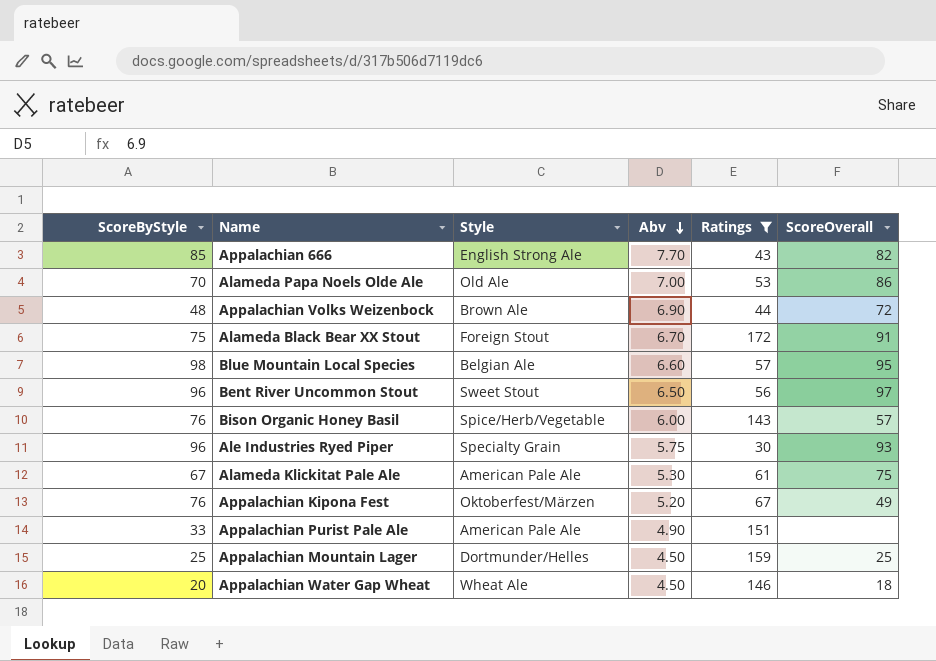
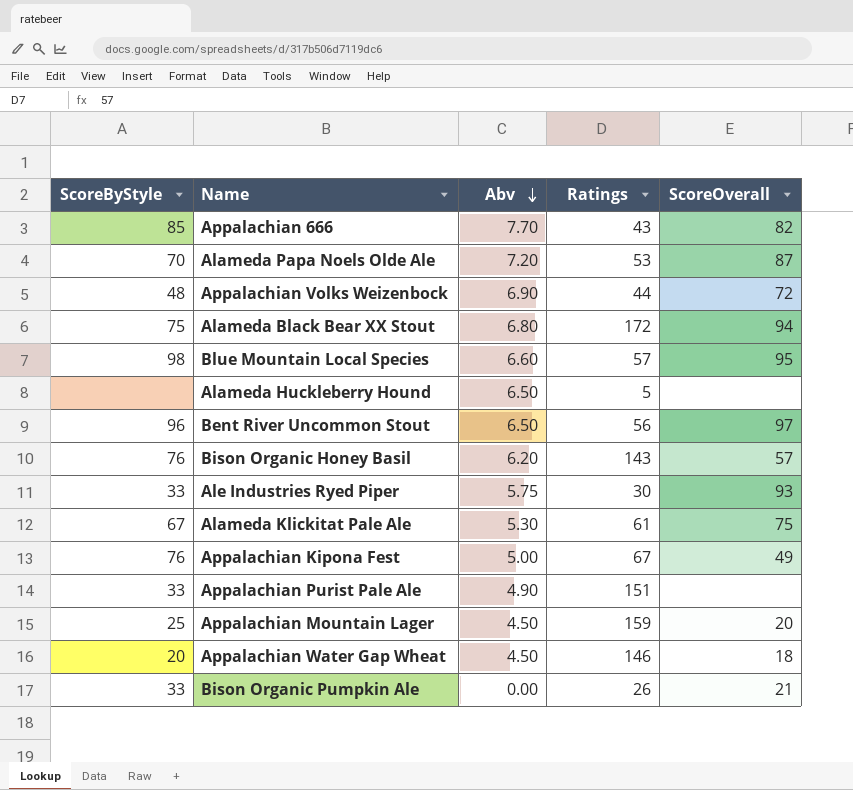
filter: Ratings >= 30 -> none
column Style | position: 3 -> none
Alameda Papa Noels Olde Ale | Abv: 7.00 -> 7.20
Alameda Papa Noels Olde Ale | ScoreOverall: 86 -> 87
Alameda Black Bear XX Stout | Abv: 6.70 -> 6.80
Alameda Black Bear XX Stout | ScoreOverall: 91 -> 94
Bison Organic Honey Basil | Abv: 6.00 -> 6.20
Ale Industries Ryed Piper | ScoreByStyle: 96 -> 33
Appalachian Kipona Fest | Abv: 5.20 -> 5.00
Appalachian Mountain Lager | ScoreOverall: 25 -> 20

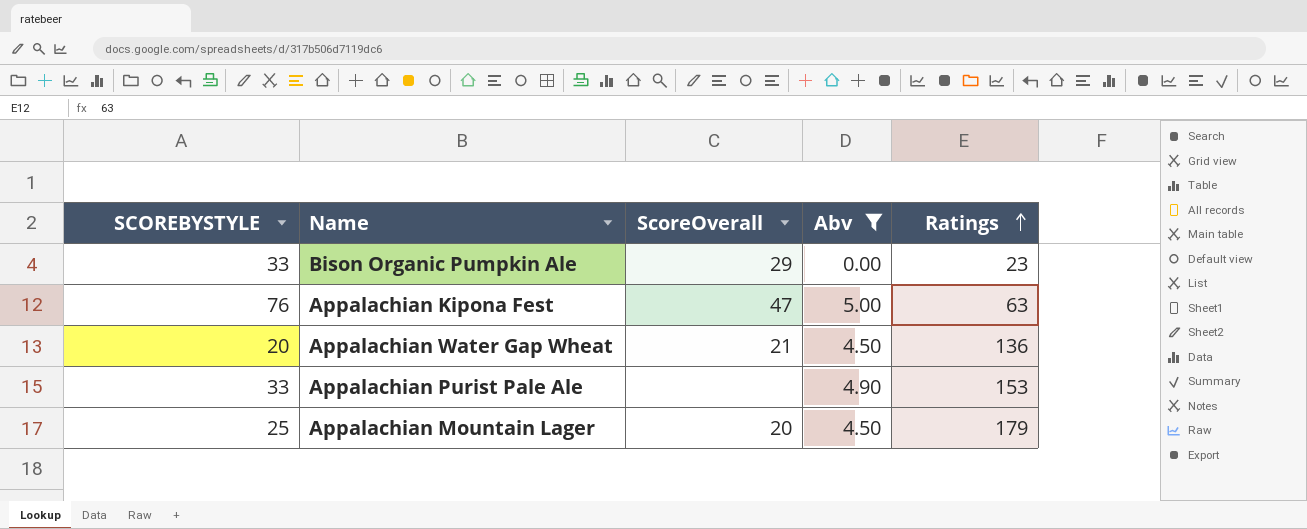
filter: none -> Abv <= 5.00
row order: Abv descending -> Ratings ascending
column name: ScoreByStyle -> SCOREBYSTYLE
column ScoreOverall | position: 5 -> 3
Bison Organic Pumpkin Ale | ScoreOverall: 21 -> 29
Bison Organic Pumpkin Ale | Ratings: 26 -> 23
Appalachian Kipona Fest | ScoreOverall: 49 -> 47
Appalachian Kipona Fest | Ratings: 67 -> 63
Appalachian Water Gap Wheat | ScoreOverall: 18 -> 21
Appalachian Water Gap Wheat | Ratings: 146 -> 136
Appalachian Purist Pale Ale | Ratings: 151 -> 153
Appalachian Mountain Lager | Ratings: 159 -> 179

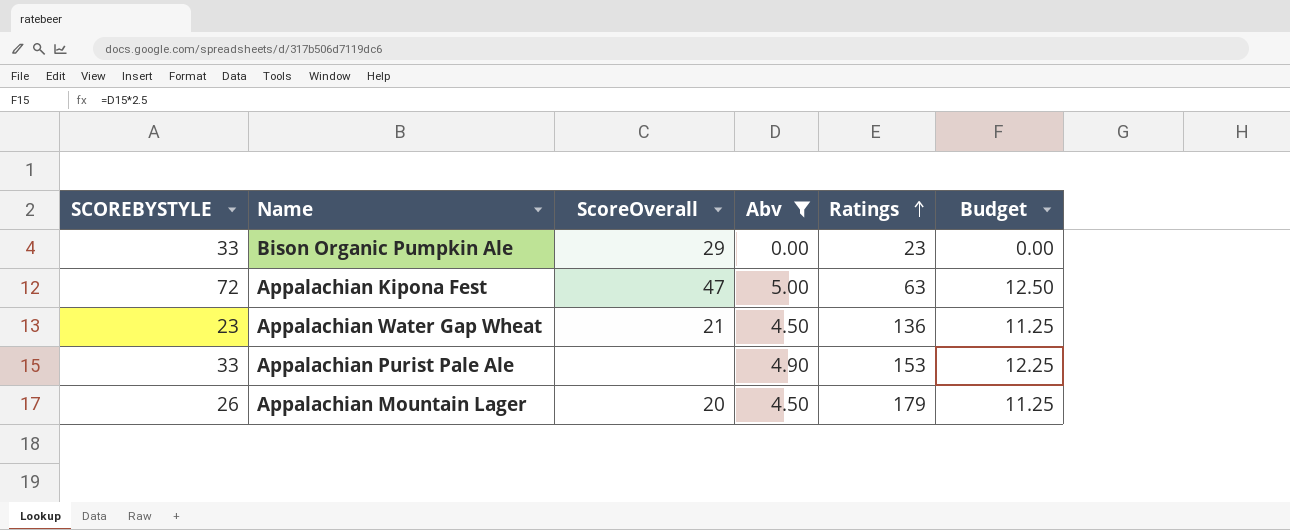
column Budget | formula: none -> [Abv] * 2.5
Appalachian Kipona Fest | SCOREBYSTYLE: 76 -> 72
Appalachian Water Gap Wheat | SCOREBYSTYLE: 20 -> 23
Appalachian Mountain Lager | SCOREBYSTYLE: 25 -> 26

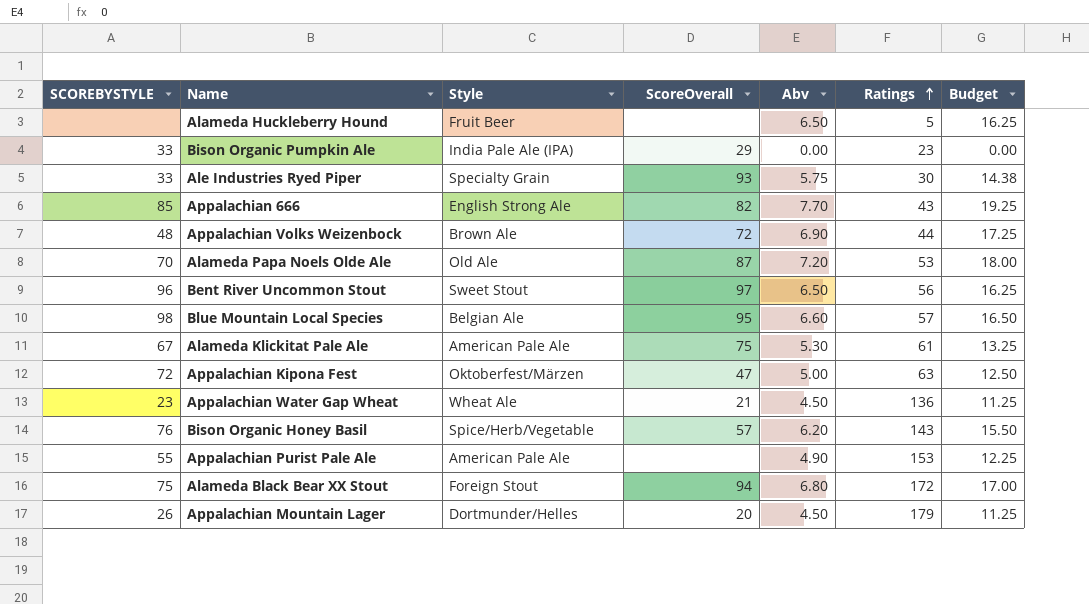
filter: Abv <= 5.00 -> none
column Style | position: none -> 3
Appalachian Purist Pale Ale | SCOREBYSTYLE: 33 -> 55

